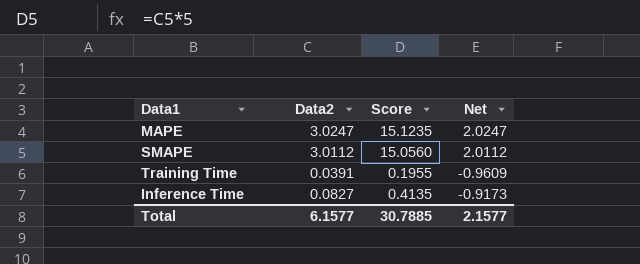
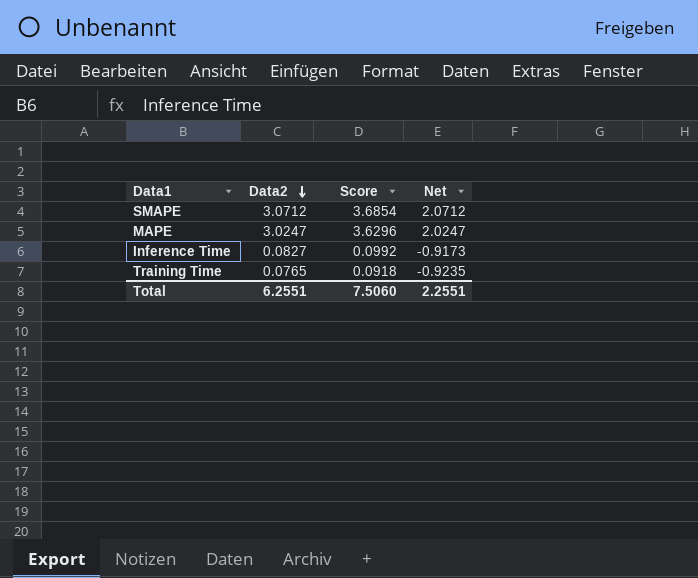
row order: none -> Data2 descending
column Score | formula: [Data2] * 5 -> [Data2] * 1.2
SMAPE | Data2: 3.0112 -> 3.0712
SMAPE | Net: 2.0112 -> 2.0712
Training Time | Data2: 0.0391 -> 0.0765
Training Time | Net: -0.9609 -> -0.9235
Total | Data2: 6.1577 -> 6.2551
Total | Score: 30.7885 -> 7.5060
Total | Net: 2.1577 -> 2.2551

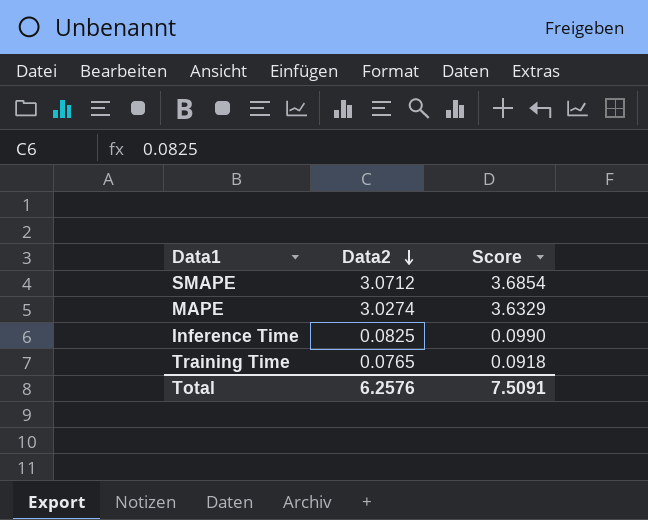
column Net | formula: [Data2] - 1 -> none
MAPE | Data2: 3.0247 -> 3.0274
MAPE | Score: 3.6296 -> 3.6329
Inference Time | Data2: 0.0827 -> 0.0825
Inference Time | Score: 0.0992 -> 0.0990
Total | Data2: 6.2551 -> 6.2576
Total | Score: 7.5060 -> 7.5091

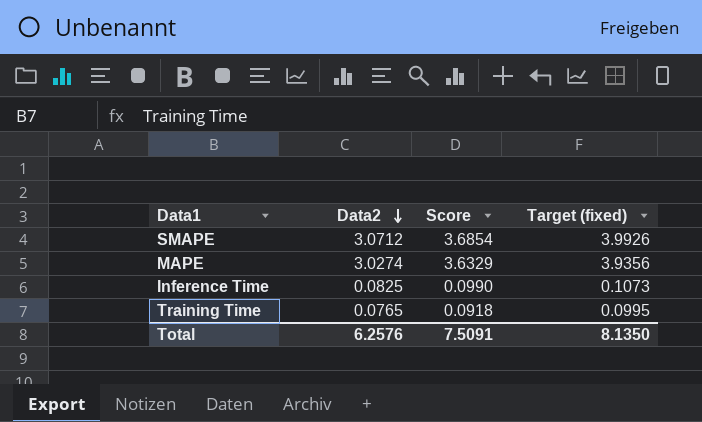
column Target (fixed) | formula: none -> [Data2] * 1.3

